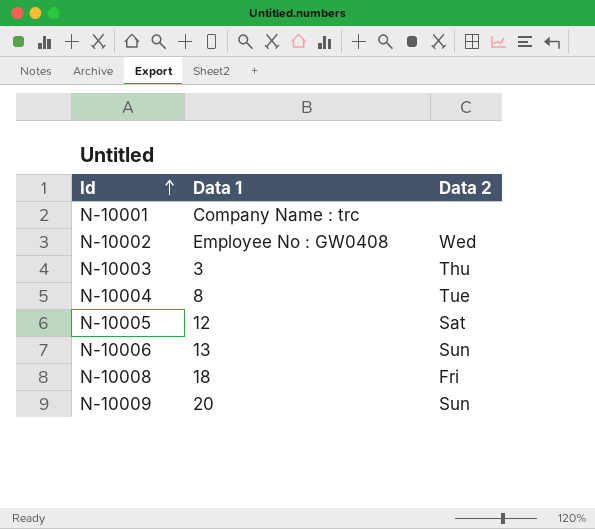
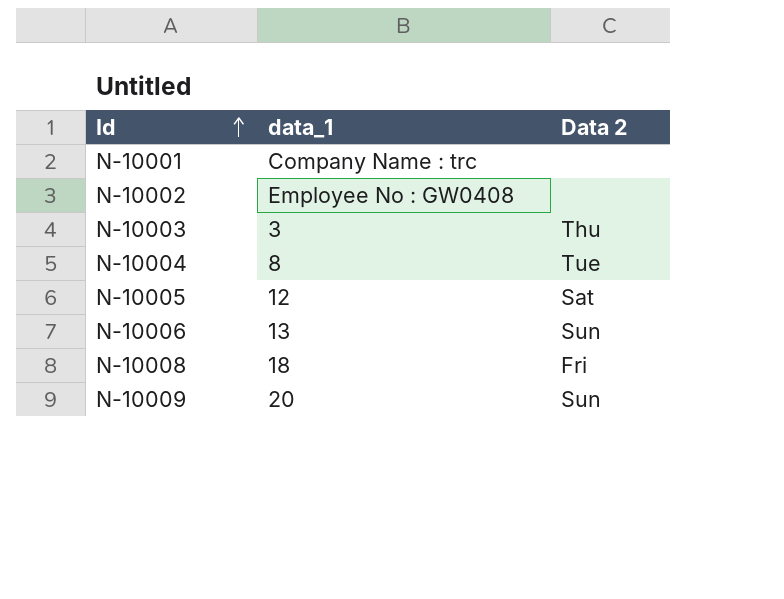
column name: Data 1 -> data_1
N-10002 | Data 2: Wed -> none

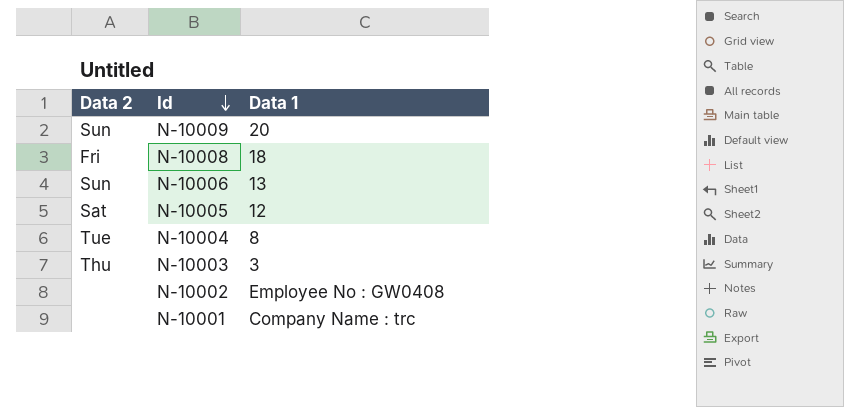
row order: Id ascending -> Id descending
column Data 2 | position: 3 -> 1
column name: data_1 -> Data 1

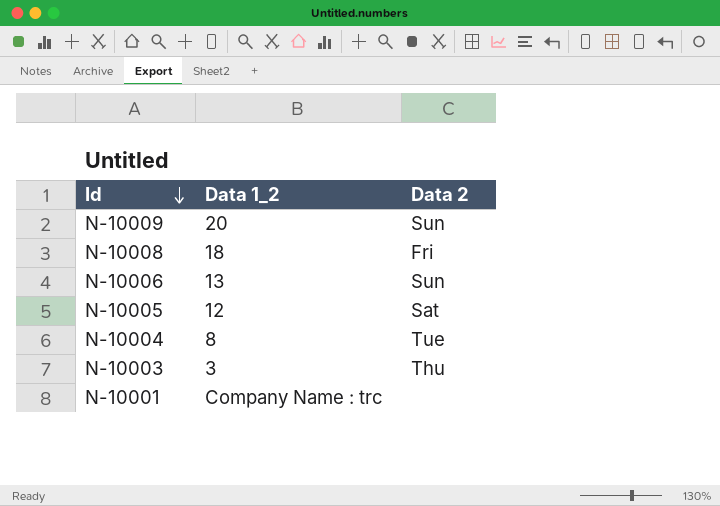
column name: Data 1 -> Data 1_2
column Data 2 | position: 1 -> 3
row N-10002: none | Employee No : GW0408 -> none

